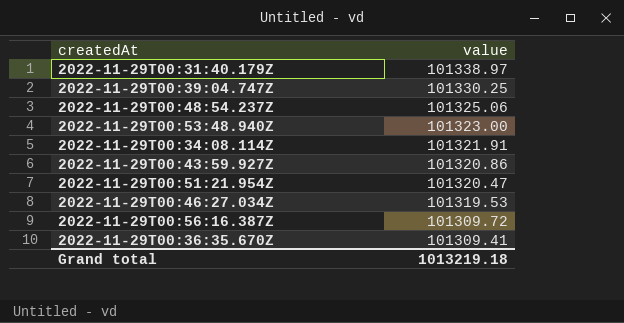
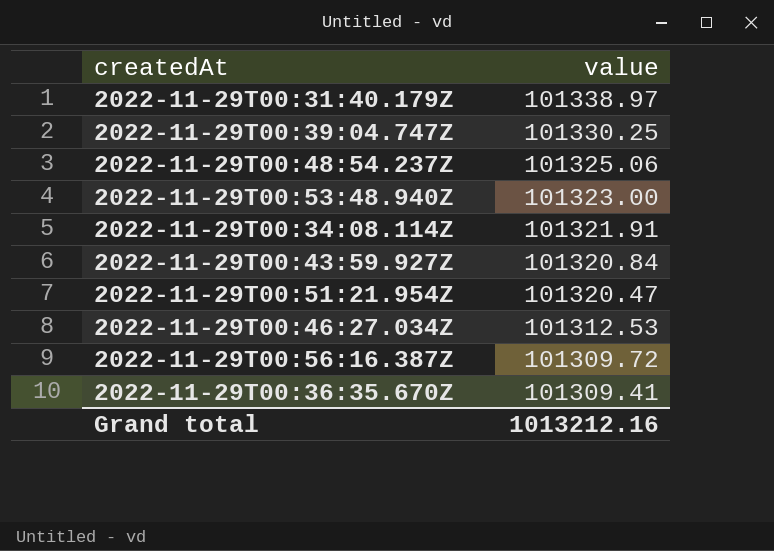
2022-11-29T00:43:59.927Z | value: 101320.86 -> 101320.84
2022-11-29T00:46:27.034Z | value: 101319.53 -> 101312.53
Grand total | value: 1013219.18 -> 1013212.16

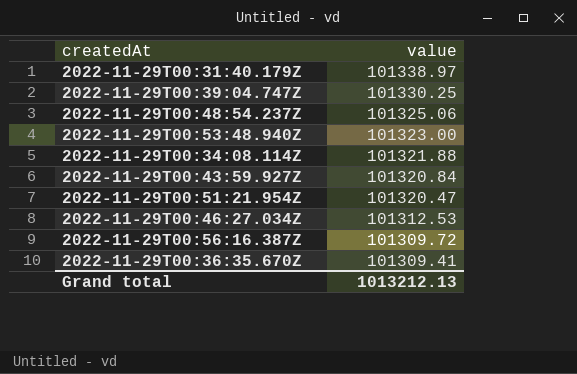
2022-11-29T00:34:08.114Z | value: 101321.91 -> 101321.88
Grand total | value: 1013212.16 -> 1013212.13

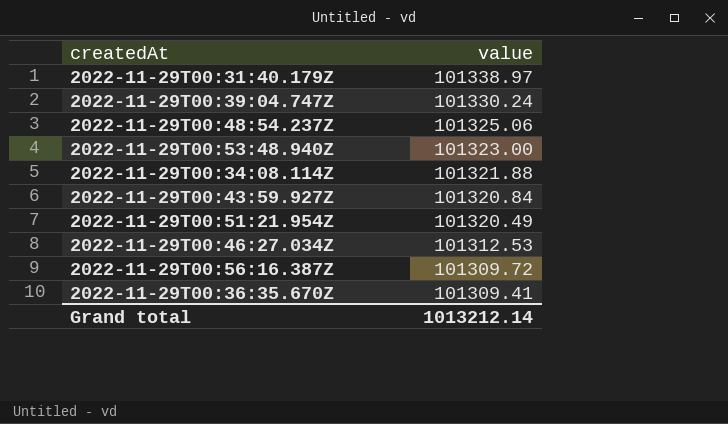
2022-11-29T00:39:04.747Z | value: 101330.25 -> 101330.24
2022-11-29T00:51:21.954Z | value: 101320.47 -> 101320.49
Grand total | value: 1013212.13 -> 1013212.14

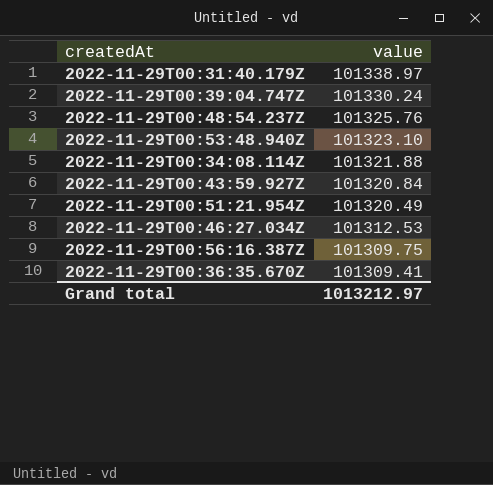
2022-11-29T00:48:54.237Z | value: 101325.06 -> 101325.76
2022-11-29T00:53:48.940Z | value: 101323.00 -> 101323.10
2022-11-29T00:56:16.387Z | value: 101309.72 -> 101309.75
Grand total | value: 1013212.14 -> 1013212.97

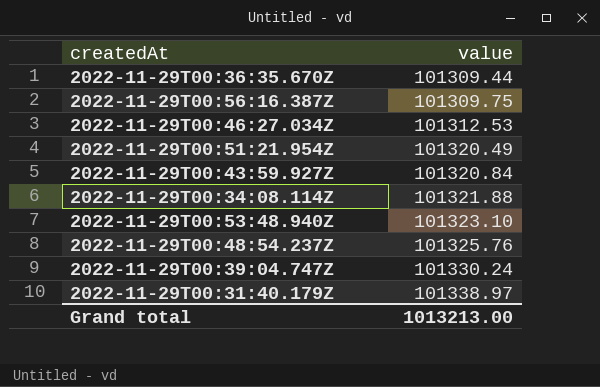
row order: value descending -> value ascending
2022-11-29T00:36:35.670Z | value: 101309.41 -> 101309.44
Grand total | value: 1013212.97 -> 1013213.00

